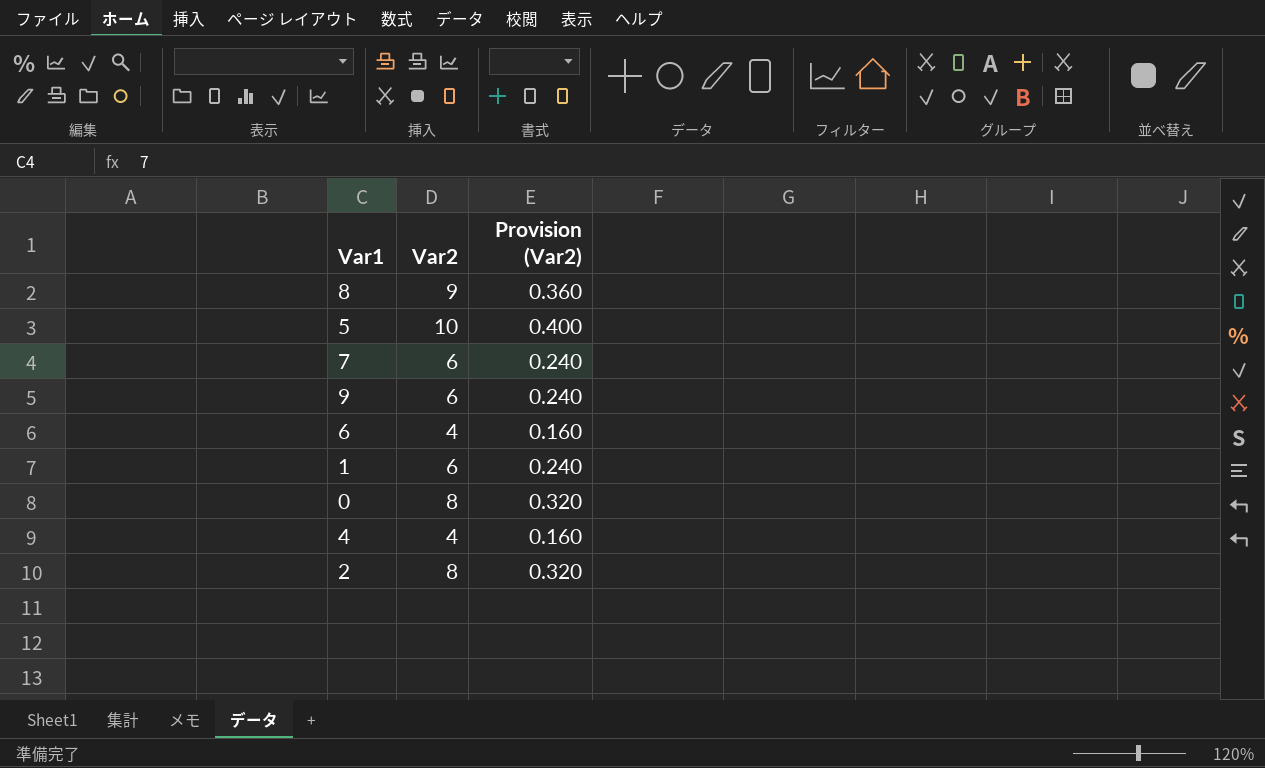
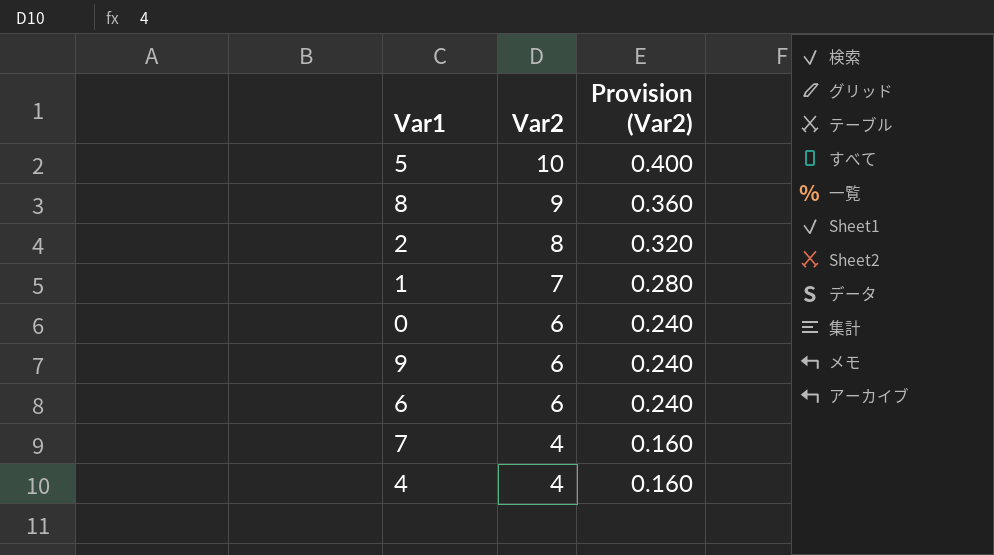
row order: none -> Var2 descending
1 | Var2: 6 -> 7
1 | Provision (Var2): 0.240 -> 0.280
0 | Var2: 8 -> 6
0 | Provision (Var2): 0.320 -> 0.240
6 | Var2: 4 -> 6
6 | Provision (Var2): 0.160 -> 0.240
7 | Var2: 6 -> 4
7 | Provision (Var2): 0.240 -> 0.160

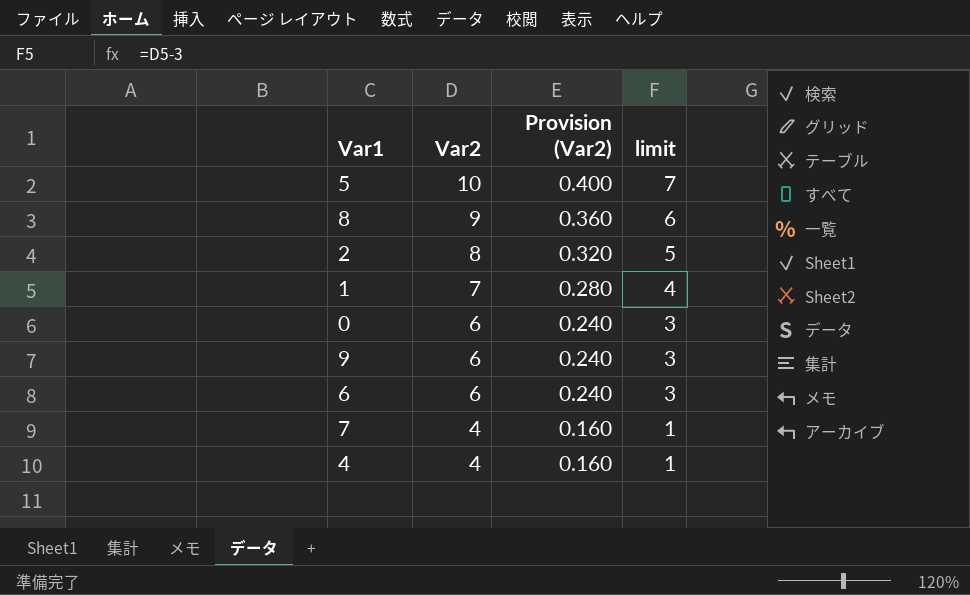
column limit | formula: none -> [Var2] - 3

